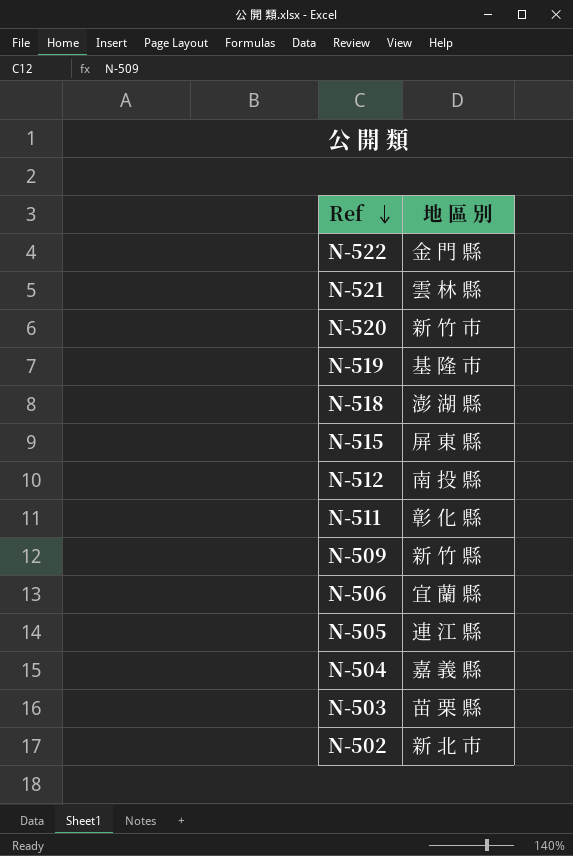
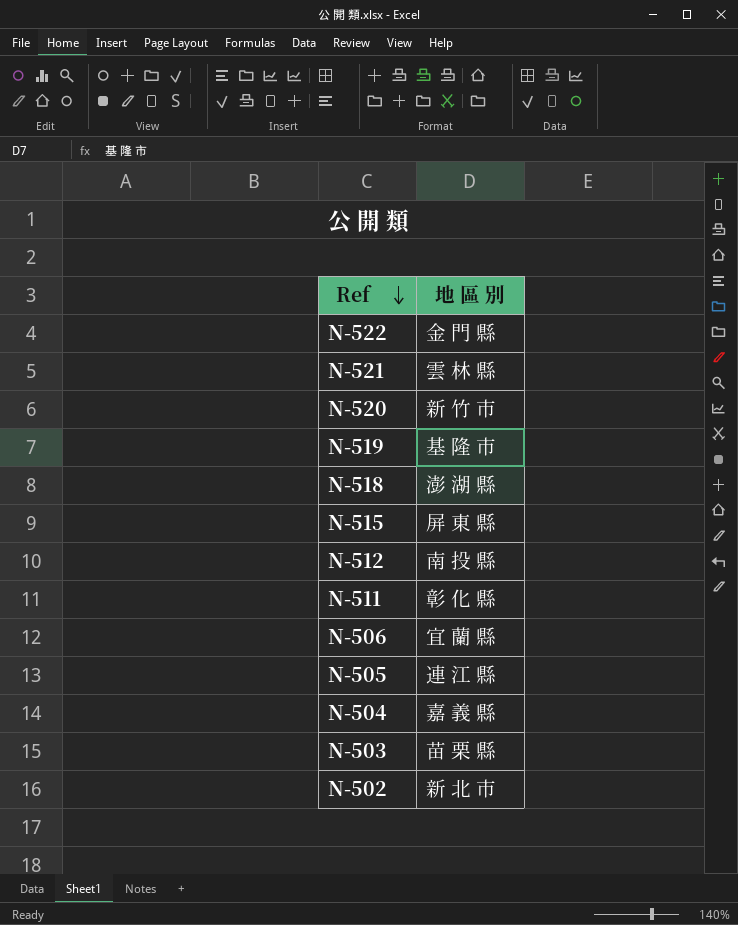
row N-509: 新 竹 縣 -> none

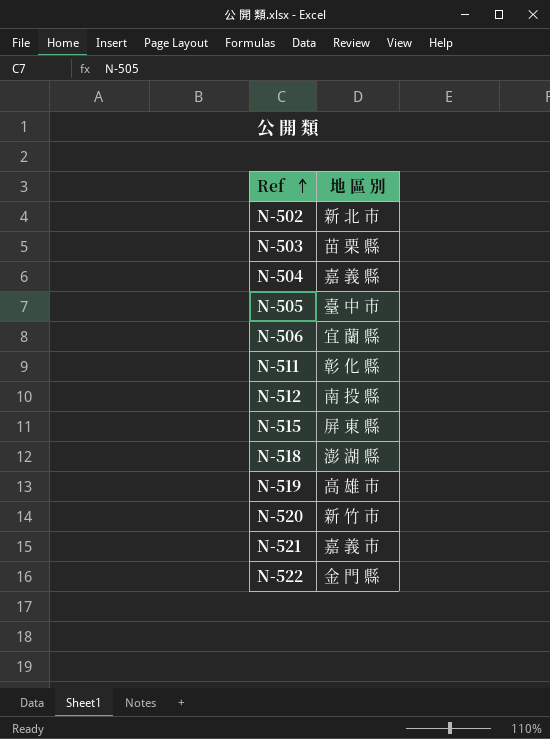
row order: Ref descending -> Ref ascending
N-505 | 地 區 別: 連 江 縣 -> 臺 中 市
N-519 | 地 區 別: 基 隆 市 -> 高 雄 市
N-521 | 地 區 別: 雲 林 縣 -> 嘉 義 市

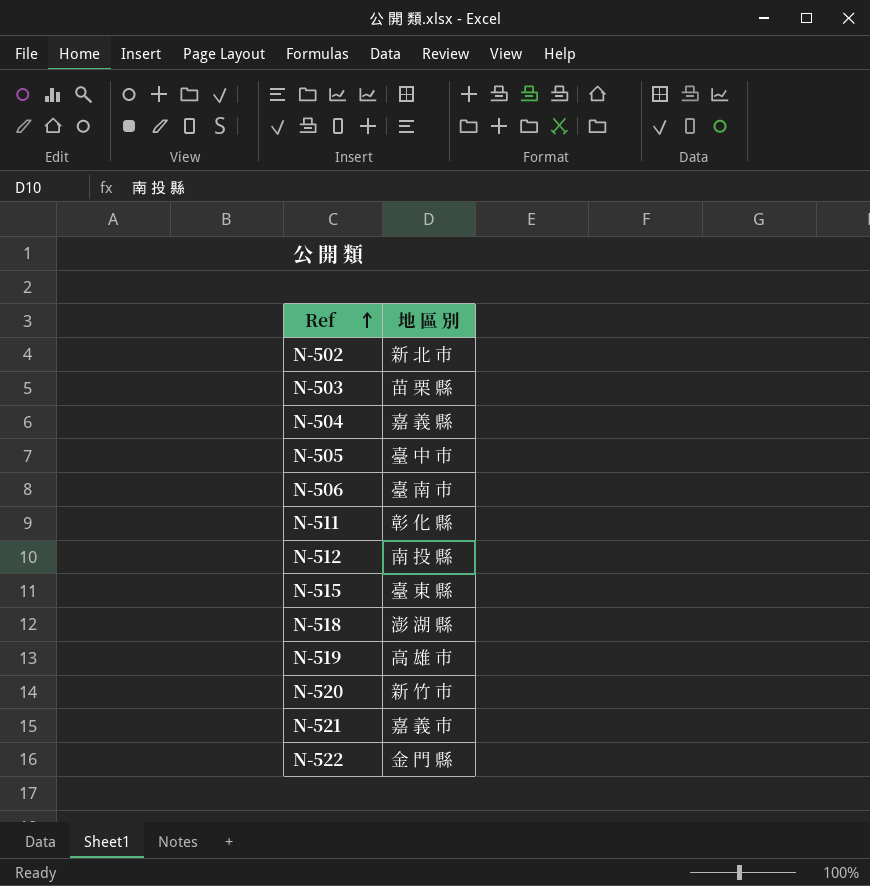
N-506 | 地 區 別: 宜 蘭 縣 -> 臺 南 市
N-515 | 地 區 別: 屏 東 縣 -> 臺 東 縣

